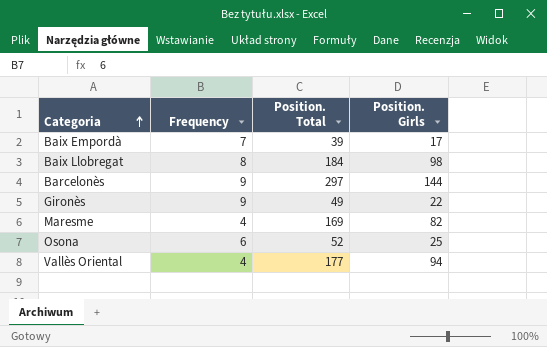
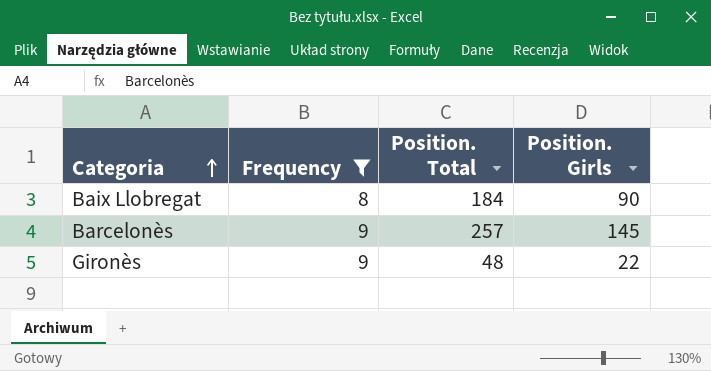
filter: none -> Frequency >= 8
Baix Llobregat | Position. Girls: 98 -> 90
Barcelonès | Position. Total: 297 -> 257
Barcelonès | Position. Girls: 144 -> 145
Gironès | Position. Total: 49 -> 48

